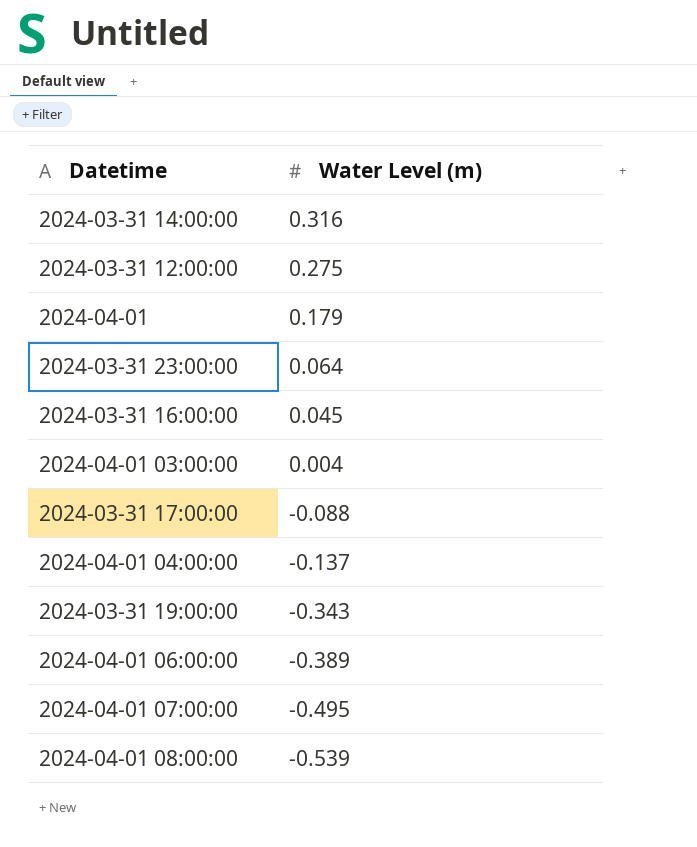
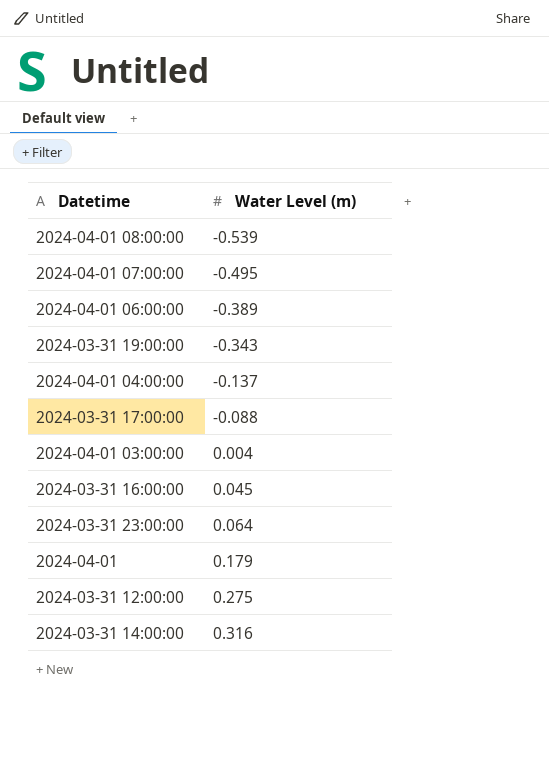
row order: Water Level (m) descending -> Water Level (m) ascending

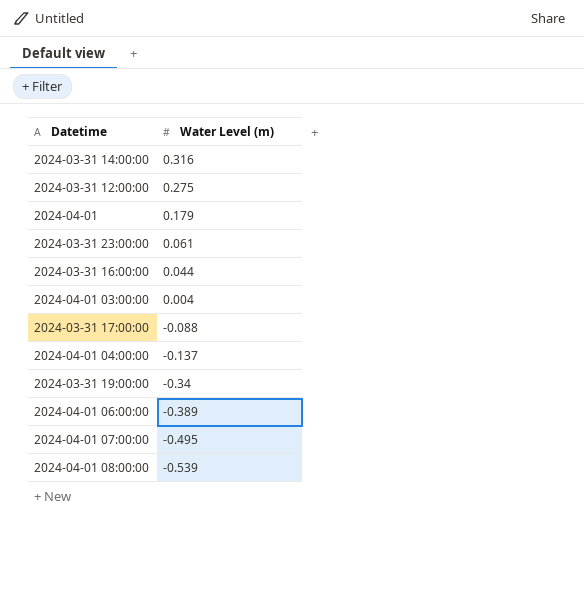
row order: Water Level (m) ascending -> Water Level (m) descending
2024-03-31 23:00:00 | Water Level (m): 0.064 -> 0.061
2024-03-31 16:00:00 | Water Level (m): 0.045 -> 0.044
2024-03-31 19:00:00 | Water Level (m): -0.343 -> -0.34

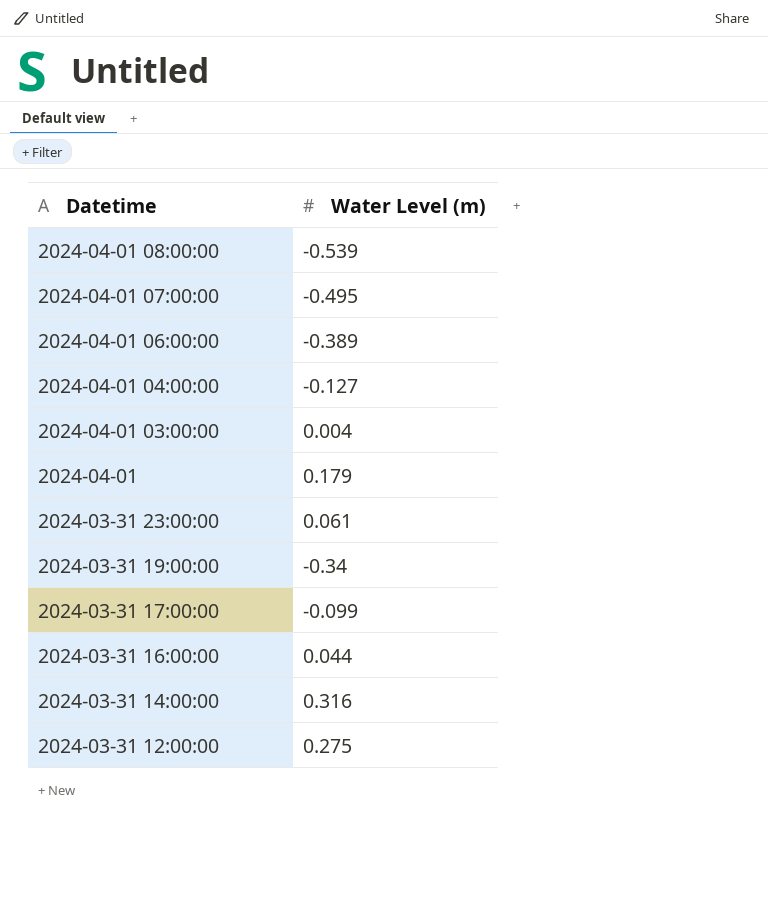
row order: Water Level (m) descending -> Datetime descending
2024-04-01 04:00:00 | Water Level (m): -0.137 -> -0.127
2024-03-31 17:00:00 | Water Level (m): -0.088 -> -0.099

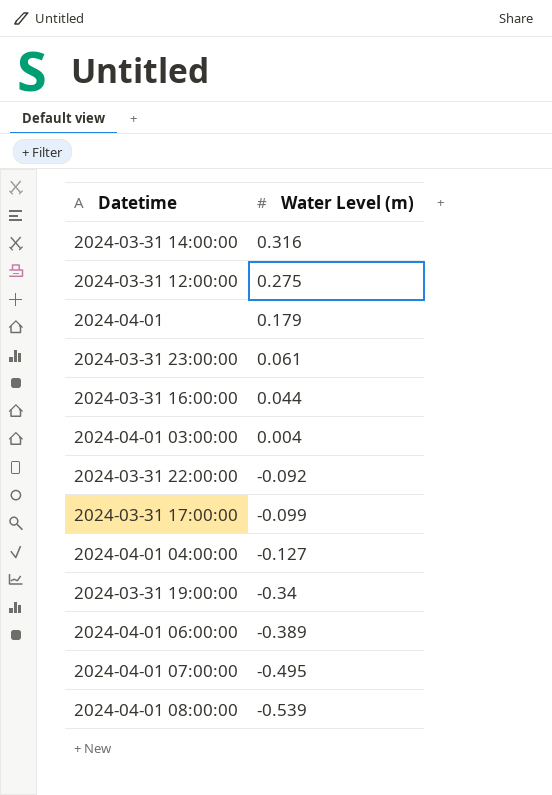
row order: Datetime descending -> Water Level (m) descending
row 2024-03-31 22:00:00: none -> -0.092

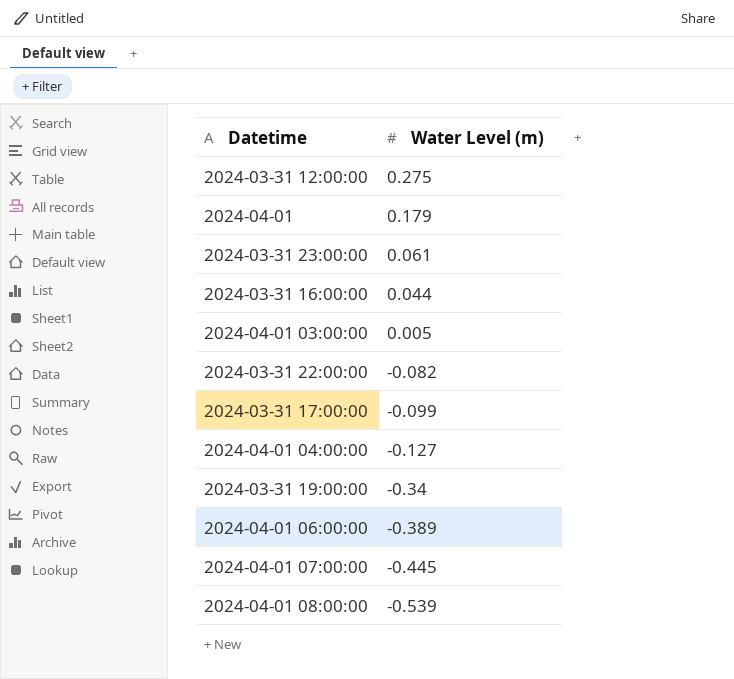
row 2024-03-31 14:00:00: 0.316 -> none
2024-04-01 03:00:00 | Water Level (m): 0.004 -> 0.005
2024-03-31 22:00:00 | Water Level (m): -0.092 -> -0.082
2024-04-01 07:00:00 | Water Level (m): -0.495 -> -0.445

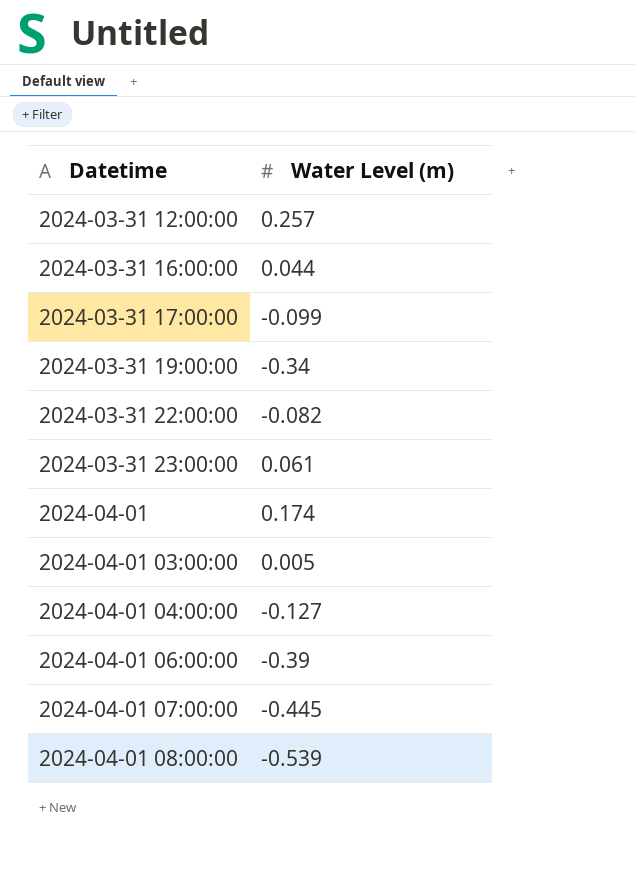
row order: Water Level (m) descending -> Datetime ascending
2024-03-31 12:00:00 | Water Level (m): 0.275 -> 0.257
2024-04-01 | Water Level (m): 0.179 -> 0.174
2024-04-01 06:00:00 | Water Level (m): -0.389 -> -0.39

